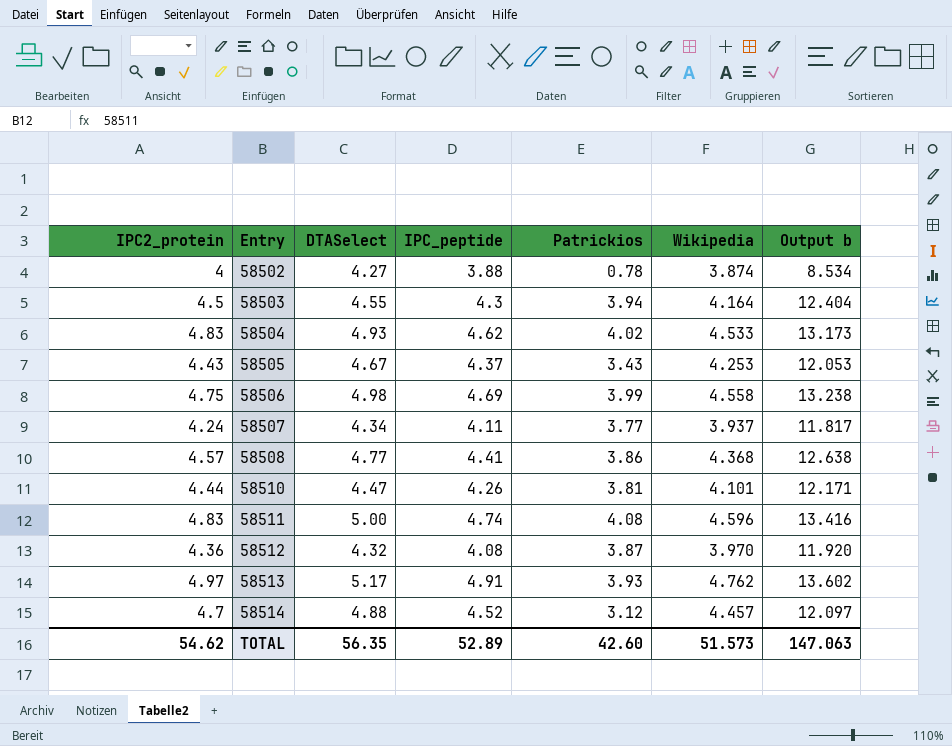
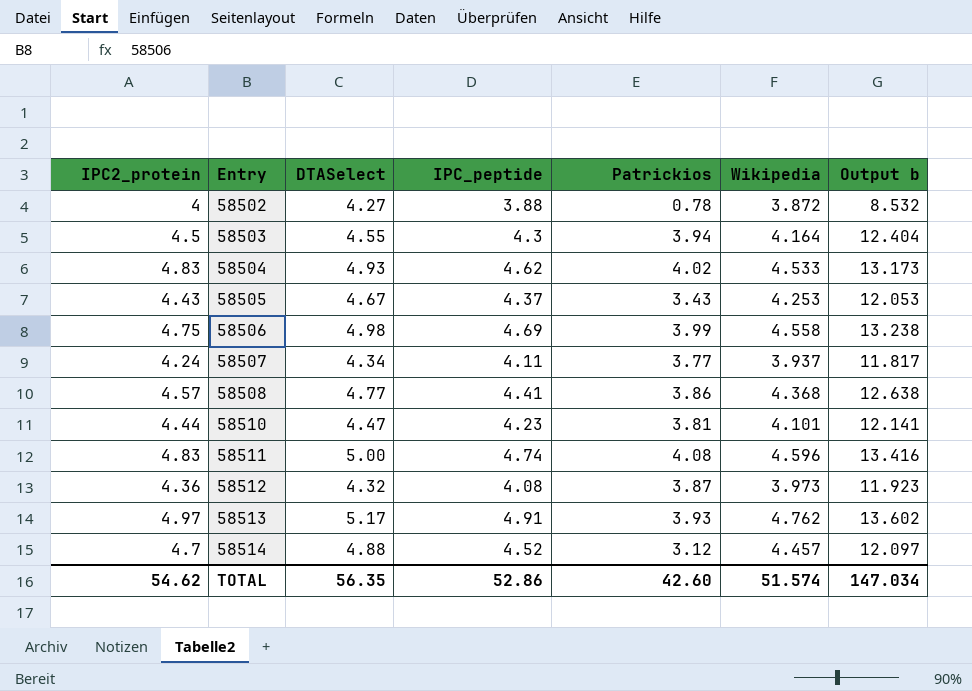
58502 | Wikipedia: 3.874 -> 3.872
58502 | Output b: 8.534 -> 8.532
58510 | IPC_peptide: 4.26 -> 4.23
58510 | Output b: 12.171 -> 12.141
58512 | Wikipedia: 3.970 -> 3.973
58512 | Output b: 11.920 -> 11.923
TOTAL | IPC_peptide: 52.89 -> 52.86
TOTAL | Wikipedia: 51.573 -> 51.574
TOTAL | Output b: 147.063 -> 147.034

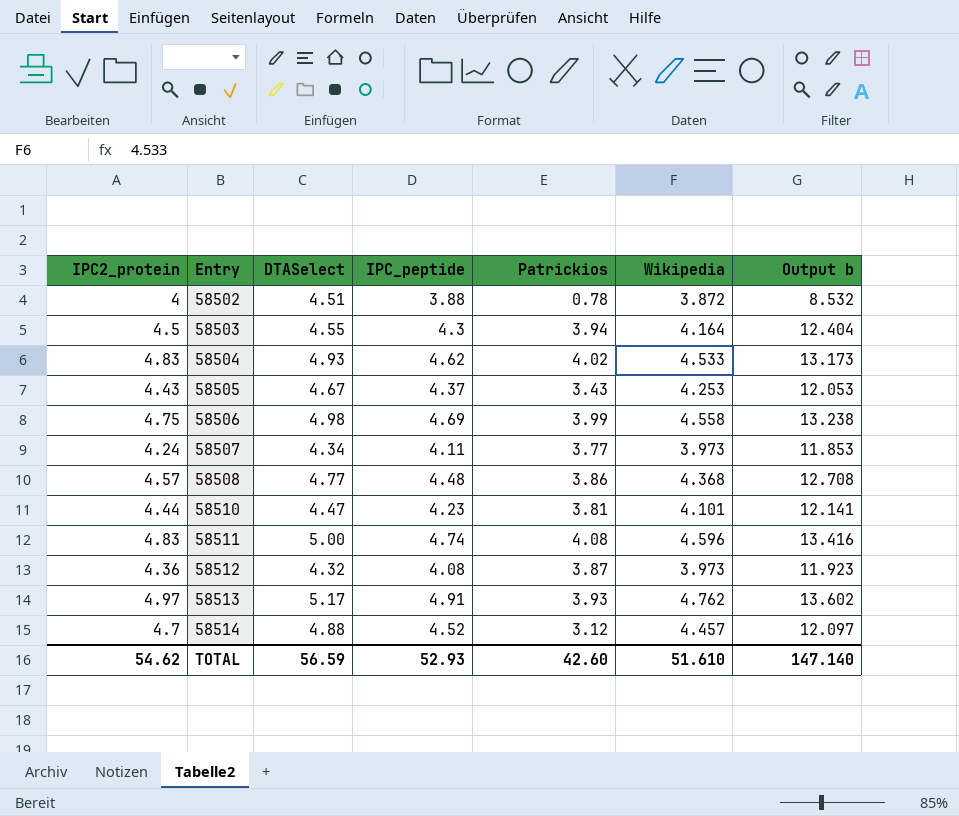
58502 | DTASelect: 4.27 -> 4.51
58507 | Wikipedia: 3.937 -> 3.973
58507 | Output b: 11.817 -> 11.853
58508 | IPC_peptide: 4.41 -> 4.48
58508 | Output b: 12.638 -> 12.708
TOTAL | DTASelect: 56.35 -> 56.59
TOTAL | IPC_peptide: 52.86 -> 52.93
TOTAL | Wikipedia: 51.574 -> 51.610
TOTAL | Output b: 147.034 -> 147.140

